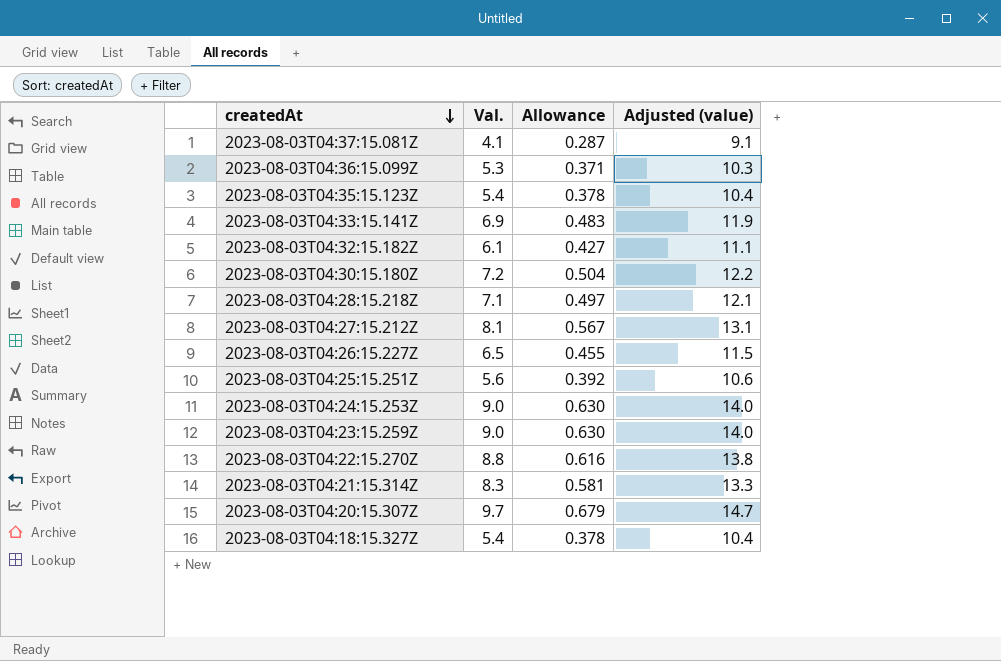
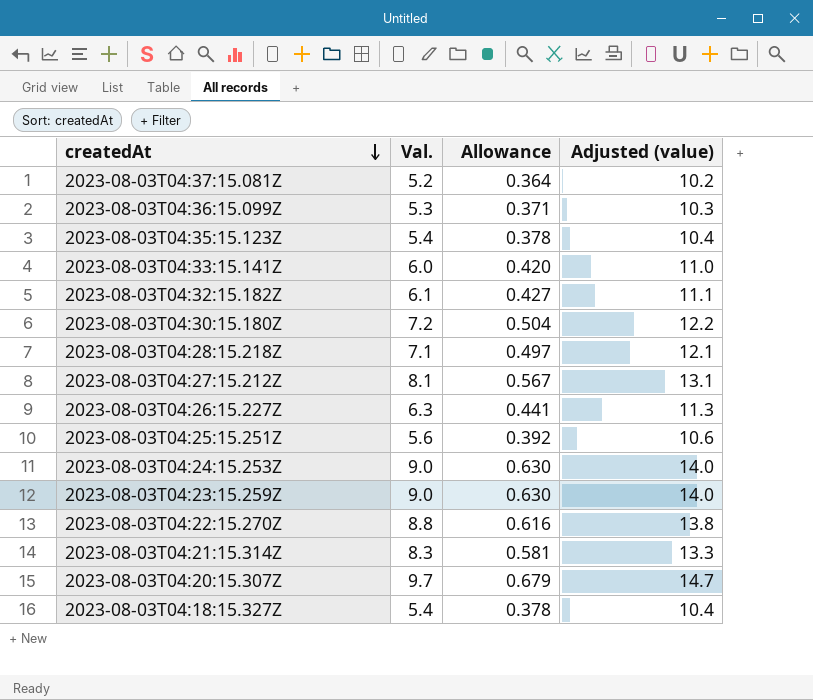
2023-08-03T04:37:15.081Z | Val.: 4.1 -> 5.2
2023-08-03T04:37:15.081Z | Allowance: 0.287 -> 0.364
2023-08-03T04:37:15.081Z | Adjusted (value): 9.1 -> 10.2
2023-08-03T04:33:15.141Z | Val.: 6.9 -> 6.0
2023-08-03T04:33:15.141Z | Allowance: 0.483 -> 0.420
2023-08-03T04:33:15.141Z | Adjusted (value): 11.9 -> 11.0
2023-08-03T04:26:15.227Z | Val.: 6.5 -> 6.3
2023-08-03T04:26:15.227Z | Allowance: 0.455 -> 0.441
2023-08-03T04:26:15.227Z | Adjusted (value): 11.5 -> 11.3

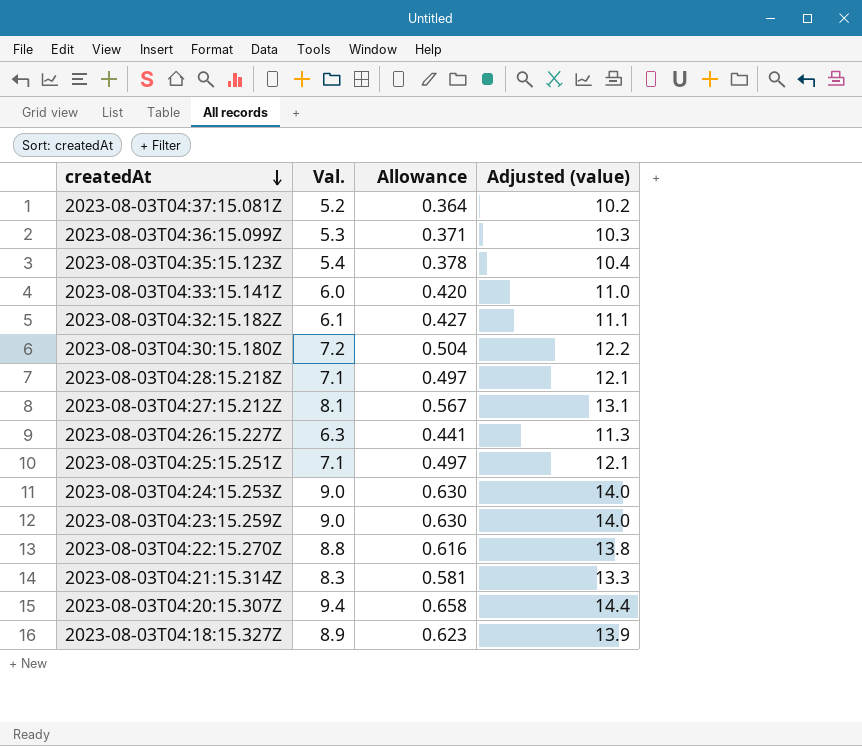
2023-08-03T04:25:15.251Z | Val.: 5.6 -> 7.1
2023-08-03T04:25:15.251Z | Allowance: 0.392 -> 0.497
2023-08-03T04:25:15.251Z | Adjusted (value): 10.6 -> 12.1
2023-08-03T04:20:15.307Z | Val.: 9.7 -> 9.4
2023-08-03T04:20:15.307Z | Allowance: 0.679 -> 0.658
2023-08-03T04:20:15.307Z | Adjusted (value): 14.7 -> 14.4
2023-08-03T04:18:15.327Z | Val.: 5.4 -> 8.9
2023-08-03T04:18:15.327Z | Allowance: 0.378 -> 0.623
2023-08-03T04:18:15.327Z | Adjusted (value): 10.4 -> 13.9

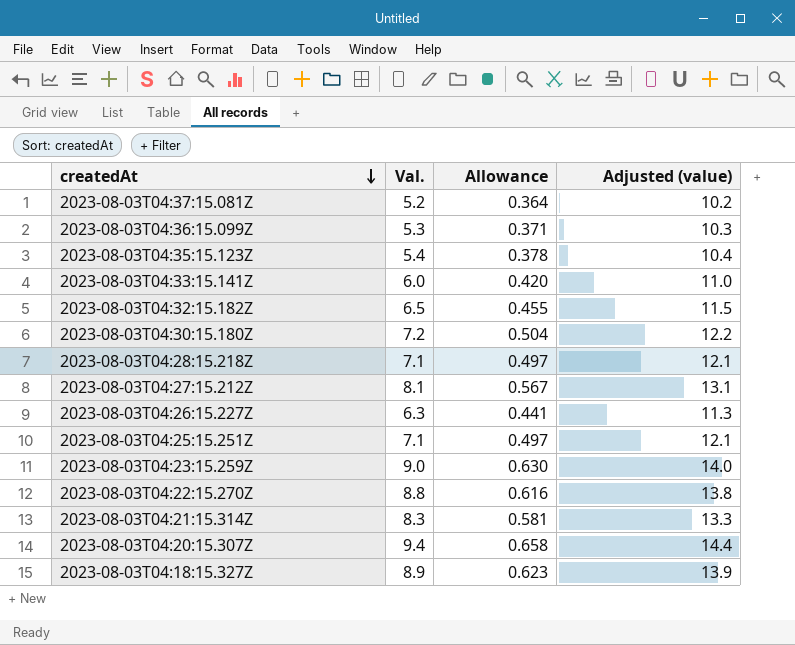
row 2023-08-03T04:24:15.253Z: 9.0 | 0.630 | 14.0 -> none
2023-08-03T04:32:15.182Z | Val.: 6.1 -> 6.5
2023-08-03T04:32:15.182Z | Allowance: 0.427 -> 0.455
2023-08-03T04:32:15.182Z | Adjusted (value): 11.1 -> 11.5

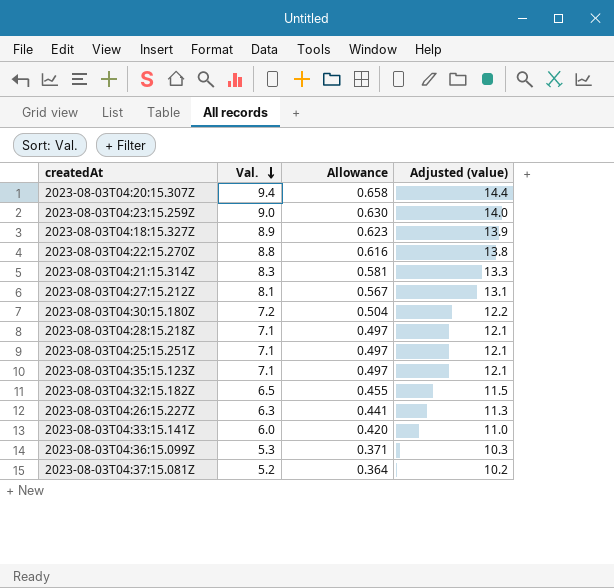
row order: createdAt descending -> Val. descending
2023-08-03T04:35:15.123Z | Val.: 5.4 -> 7.1
2023-08-03T04:35:15.123Z | Allowance: 0.378 -> 0.497
2023-08-03T04:35:15.123Z | Adjusted (value): 10.4 -> 12.1

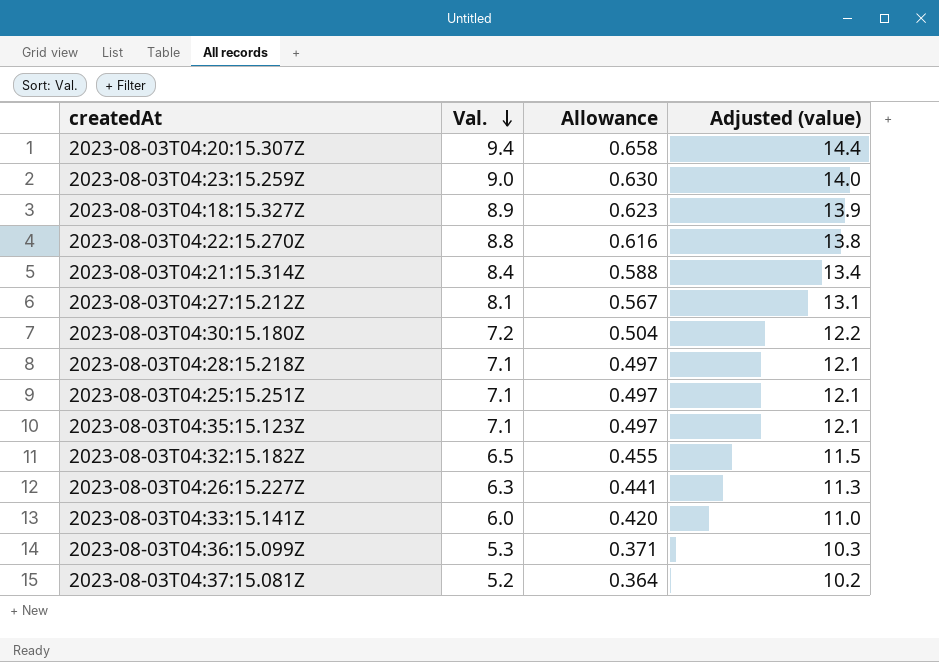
2023-08-03T04:21:15.314Z | Val.: 8.3 -> 8.4
2023-08-03T04:21:15.314Z | Allowance: 0.581 -> 0.588
2023-08-03T04:21:15.314Z | Adjusted (value): 13.3 -> 13.4

